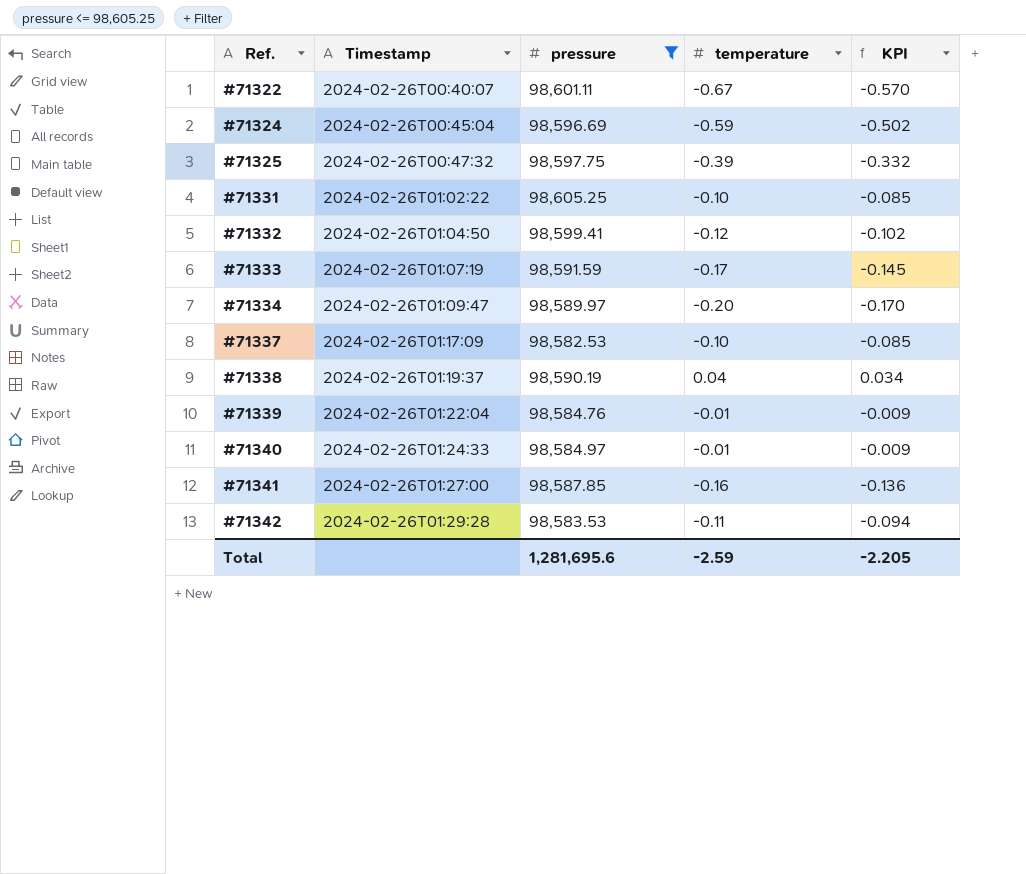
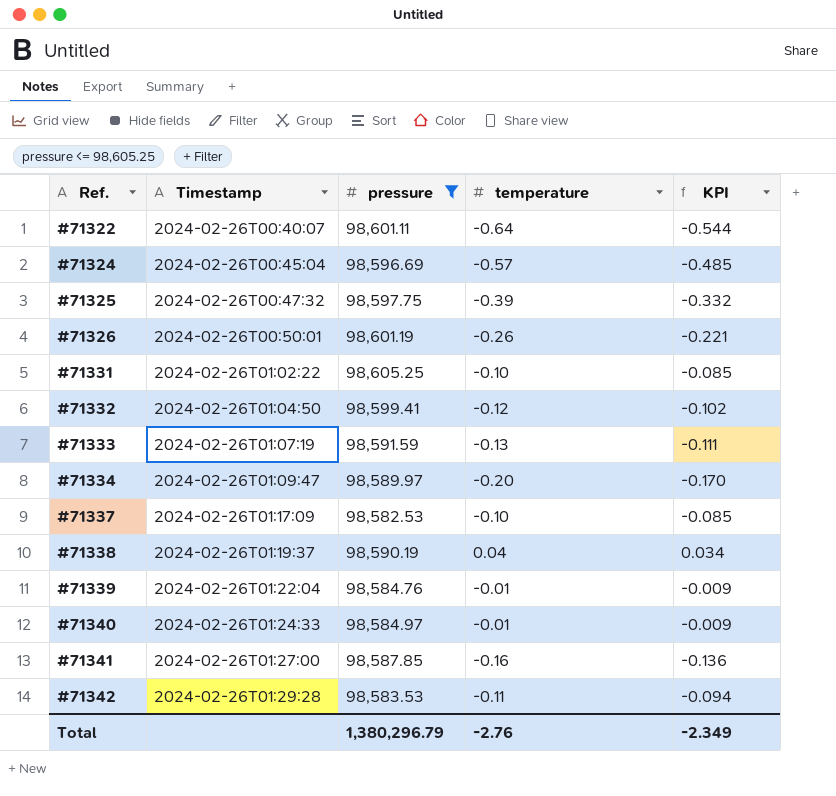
#71322 | temperature: -0.67 -> -0.64
#71322 | KPI: -0.570 -> -0.544
#71324 | temperature: -0.59 -> -0.57
#71324 | KPI: -0.502 -> -0.485
row #71326: none -> 2024-02-26T00:50:01 | 98,601.19 | -0.26 | -0.221
#71333 | temperature: -0.17 -> -0.13
#71333 | KPI: -0.145 -> -0.111
Total | pressure: 1,281,695.6 -> 1,380,296.79
Total | temperature: -2.59 -> -2.76
Total | KPI: -2.205 -> -2.349

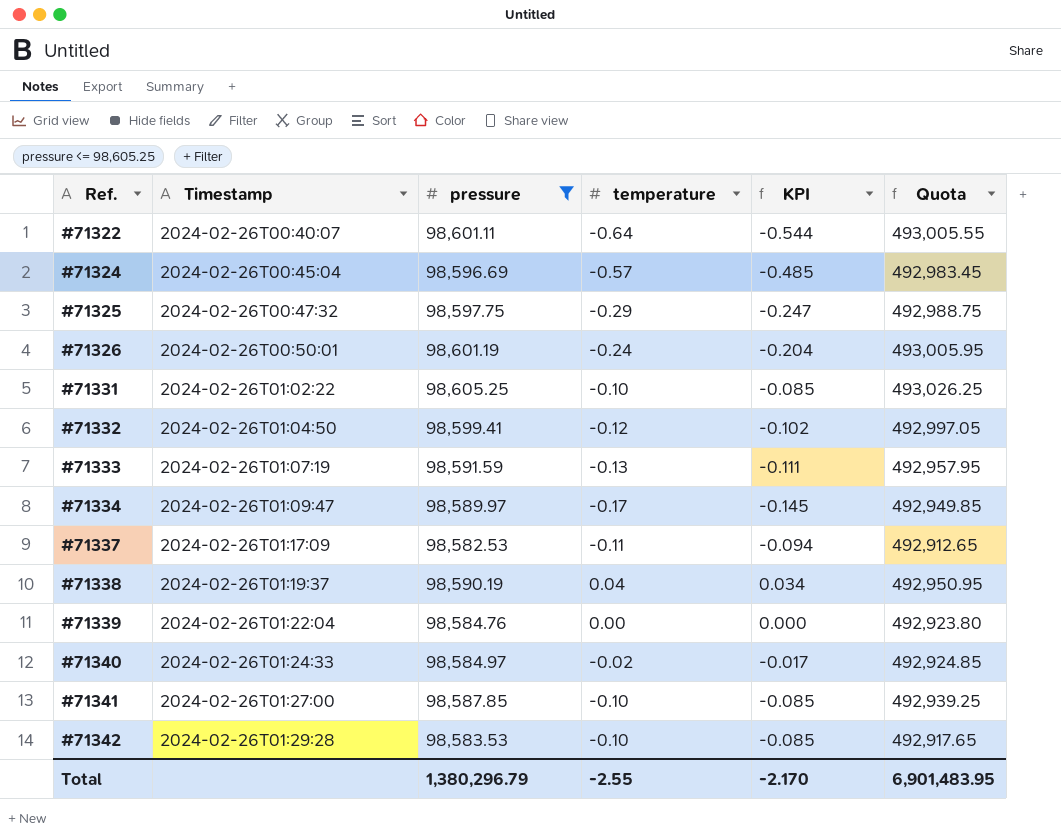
column Quota | formula: none -> [pressure] * 5
#71325 | temperature: -0.39 -> -0.29
#71325 | KPI: -0.332 -> -0.247
#71326 | temperature: -0.26 -> -0.24
#71326 | KPI: -0.221 -> -0.204
#71334 | temperature: -0.20 -> -0.17
#71334 | KPI: -0.170 -> -0.145
#71337 | temperature: -0.10 -> -0.11
#71337 | KPI: -0.085 -> -0.094
#71339 | temperature: -0.01 -> 0.00
#71339 | KPI: -0.009 -> 0.000
#71340 | temperature: -0.01 -> -0.02
#71340 | KPI: -0.009 -> -0.017
#71341 | temperature: -0.16 -> -0.10
#71341 | KPI: -0.136 -> -0.085
#71342 | temperature: -0.11 -> -0.10
#71342 | KPI: -0.094 -> -0.085
Total | temperature: -2.76 -> -2.55
Total | KPI: -2.349 -> -2.170

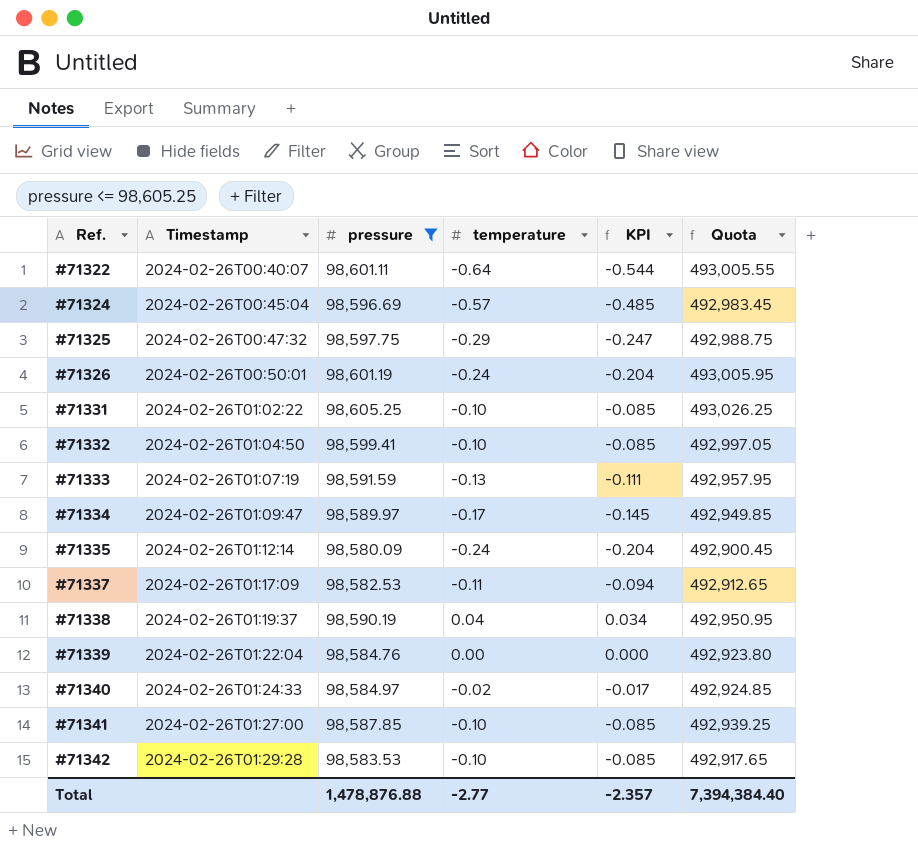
#71332 | temperature: -0.12 -> -0.10
#71332 | KPI: -0.102 -> -0.085
row #71335: none -> 2024-02-26T01:12:14 | 98,580.09 | -0.24 | -0.204 | 492,900.45
Total | pressure: 1,380,296.79 -> 1,478,876.88
Total | temperature: -2.55 -> -2.77
Total | KPI: -2.170 -> -2.357
Total | Quota: 6,901,483.95 -> 7,394,384.40

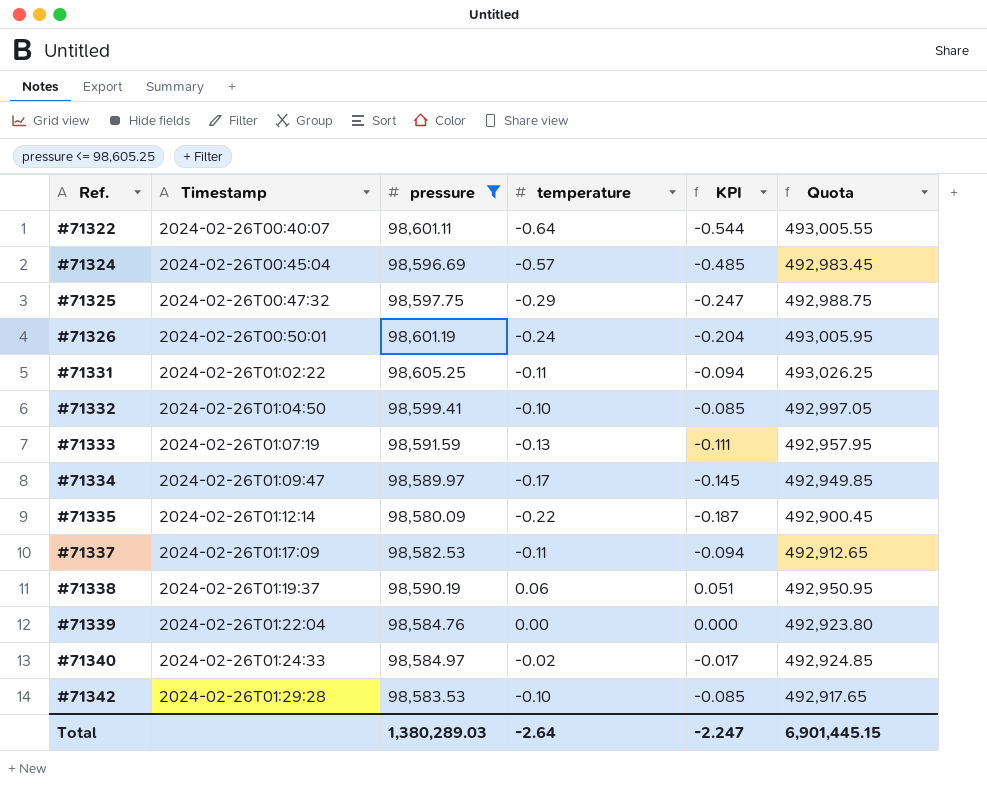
row #71341: 2024-02-26T01:27:00 | 98,587.85 | -0.10 | -0.085 | 492,939.25 -> none
#71331 | temperature: -0.10 -> -0.11
#71331 | KPI: -0.085 -> -0.094
#71335 | temperature: -0.24 -> -0.22
#71335 | KPI: -0.204 -> -0.187
#71338 | temperature: 0.04 -> 0.06
#71338 | KPI: 0.034 -> 0.051
Total | pressure: 1,478,876.88 -> 1,380,289.03
Total | temperature: -2.77 -> -2.64
Total | KPI: -2.357 -> -2.247
Total | Quota: 7,394,384.40 -> 6,901,445.15

